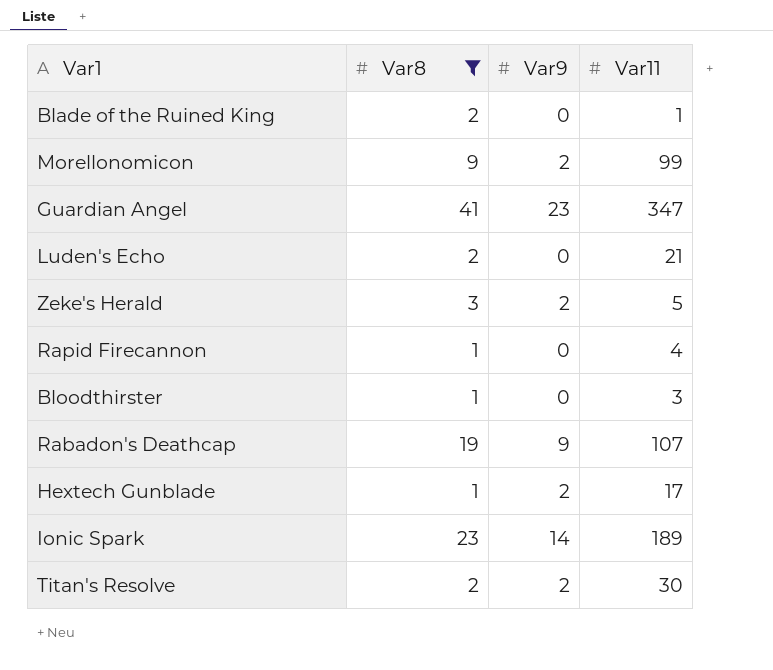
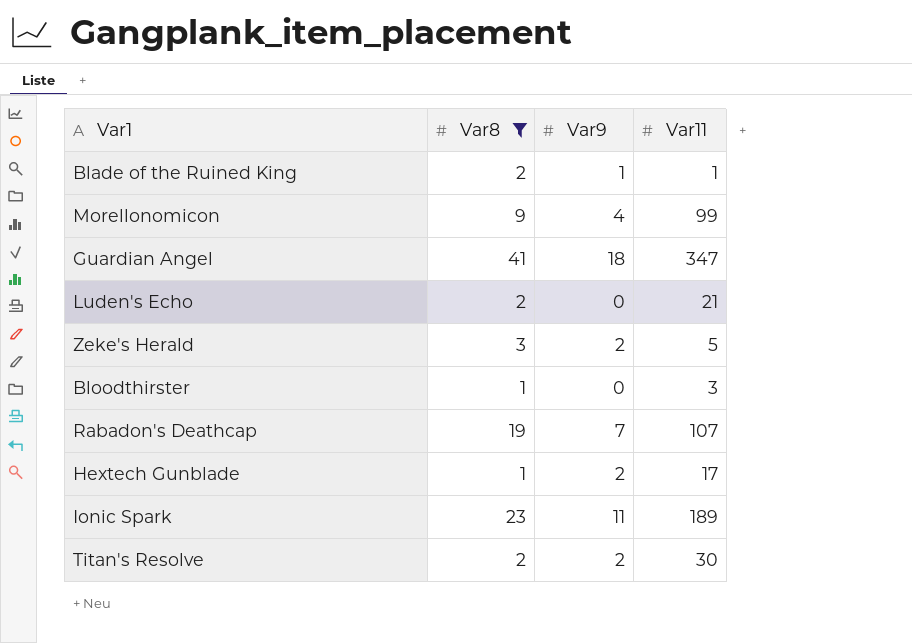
row Rapid Firecannon: 1 | 0 | 4 -> none
Blade of the Ruined King | Var9: 0 -> 1
Morellonomicon | Var9: 2 -> 4
Guardian Angel | Var9: 23 -> 18
Rabadon's Deathcap | Var9: 9 -> 7
Ionic Spark | Var9: 14 -> 11

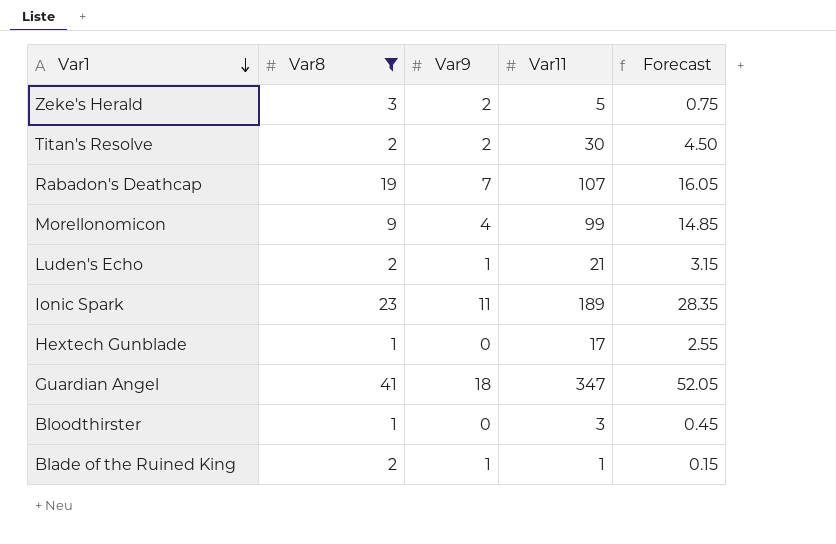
row order: none -> Var1 descending
column Forecast | formula: none -> [Var11] * 0.15
Luden's Echo | Var9: 0 -> 1
Hextech Gunblade | Var9: 2 -> 0

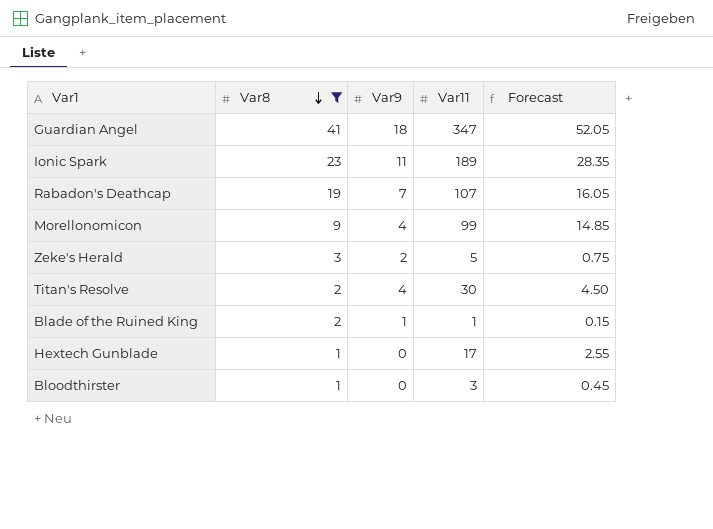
row order: Var1 descending -> Var8 descending
row Luden's Echo: 2 | 1 | 21 | 3.15 -> none
Titan's Resolve | Var9: 2 -> 4

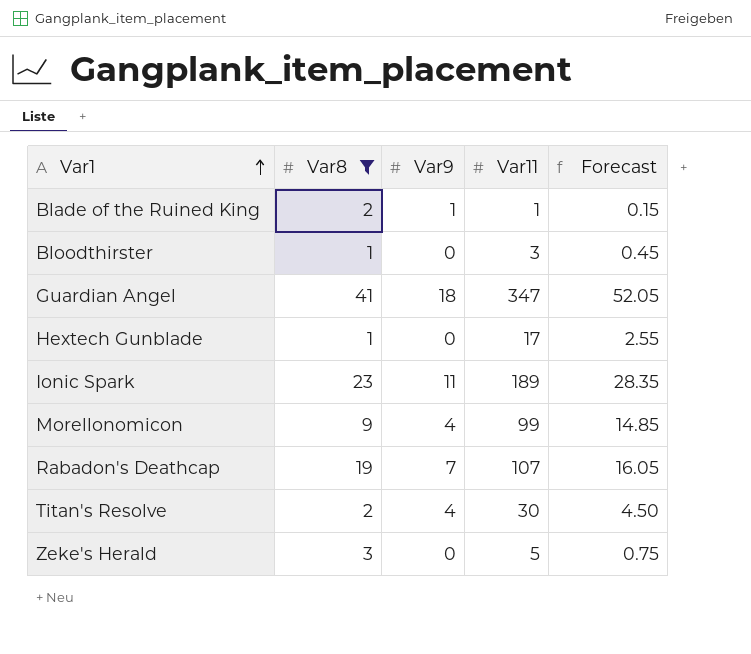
row order: Var8 descending -> Var1 ascending
Zeke's Herald | Var9: 2 -> 0

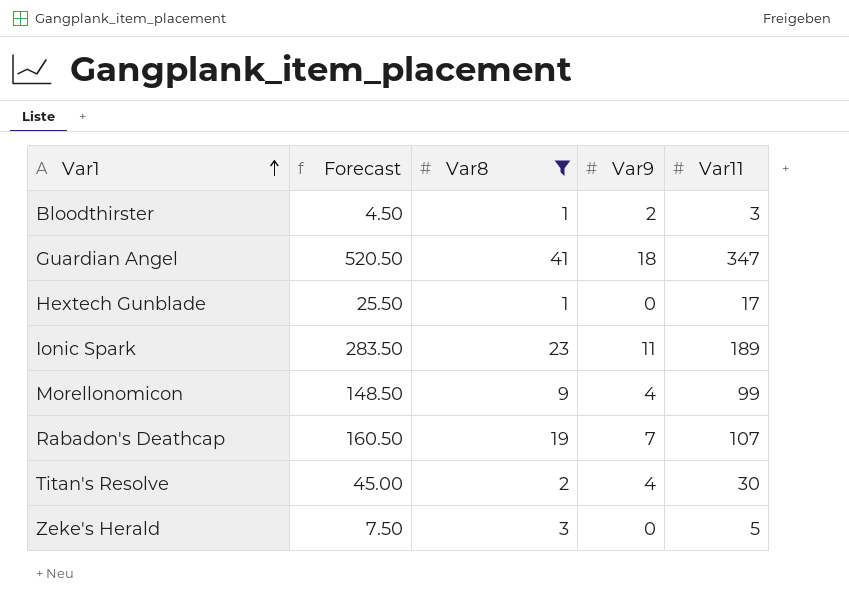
column Forecast | formula: [Var11] * 0.15 -> [Var11] * 1.5
column Forecast | position: 5 -> 2
row Blade of the Ruined King: 2 | 1 | 1 | 0.15 -> none
Bloodthirster | Var9: 0 -> 2

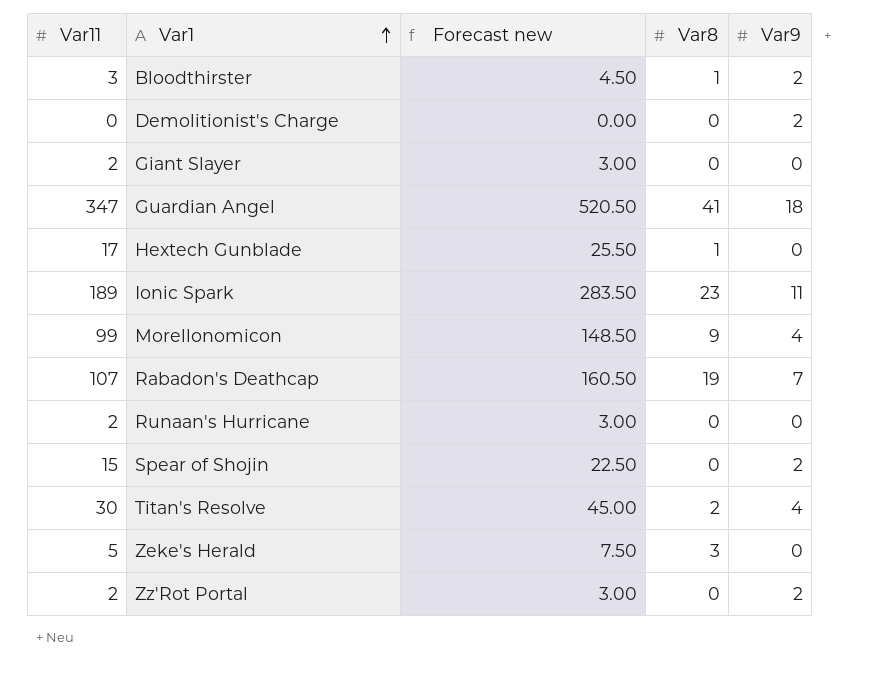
filter: Var8 != 0 -> none
column Var11 | position: 5 -> 1
column name: Forecast -> Forecast new

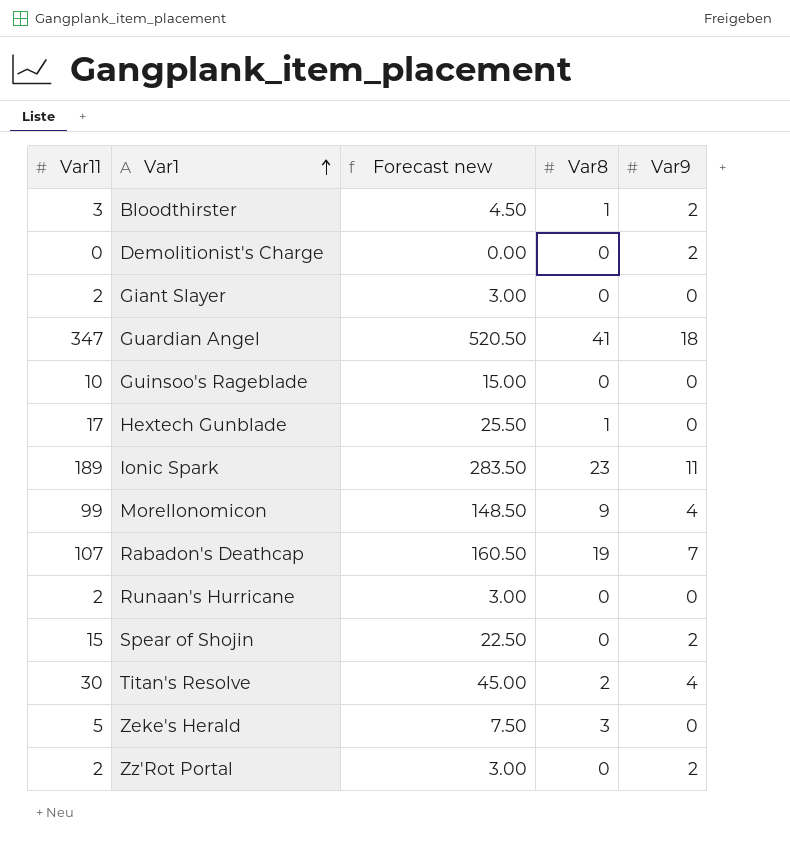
row Guinsoo's Rageblade: none -> 10 | 15.00 | 0 | 0

